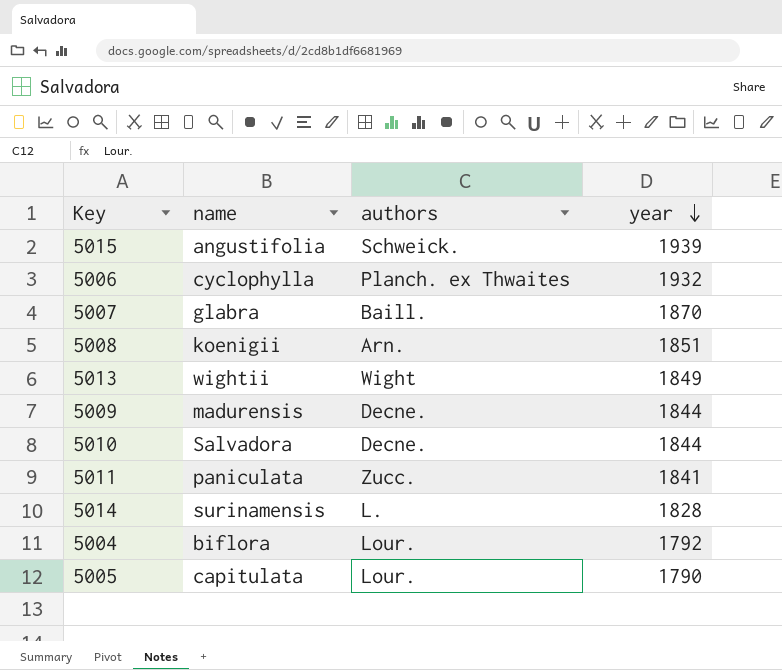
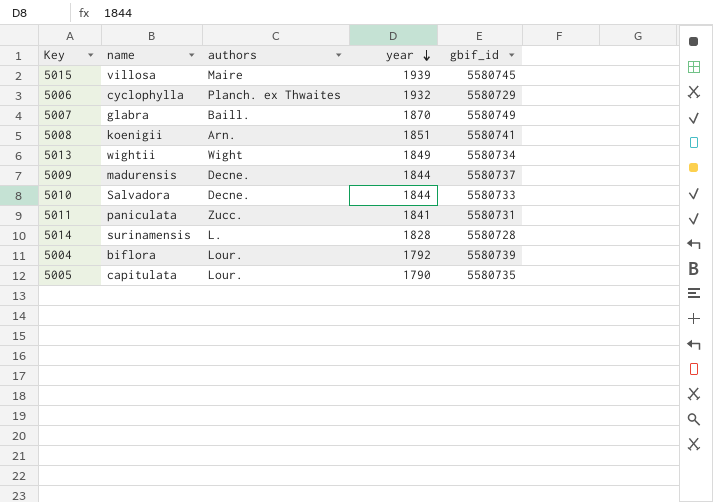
column gbif_id | position: none -> 5
5015 | name: angustifolia -> villosa
5015 | authors: Schweick. -> Maire

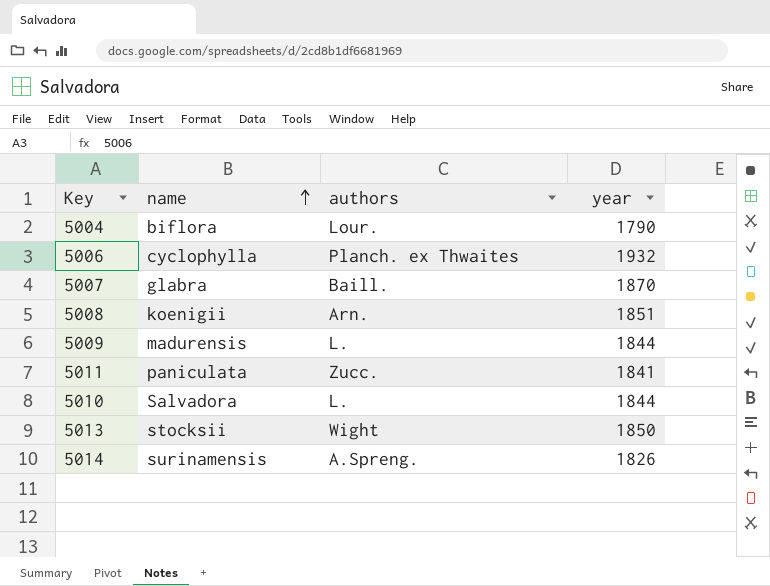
row order: year descending -> name ascending
column gbif_id | position: 5 -> none
row 5015: villosa | Maire | 1939 | 5580745 -> none
row 5005: capitulata | Lour. | 1790 | 5580735 -> none
5004 | year: 1792 -> 1790
5009 | authors: Decne. -> L.
5010 | authors: Decne. -> L.
5013 | name: wightii -> stocksii
5013 | year: 1849 -> 1850
5014 | authors: L. -> A.Spreng.
5014 | year: 1828 -> 1826

